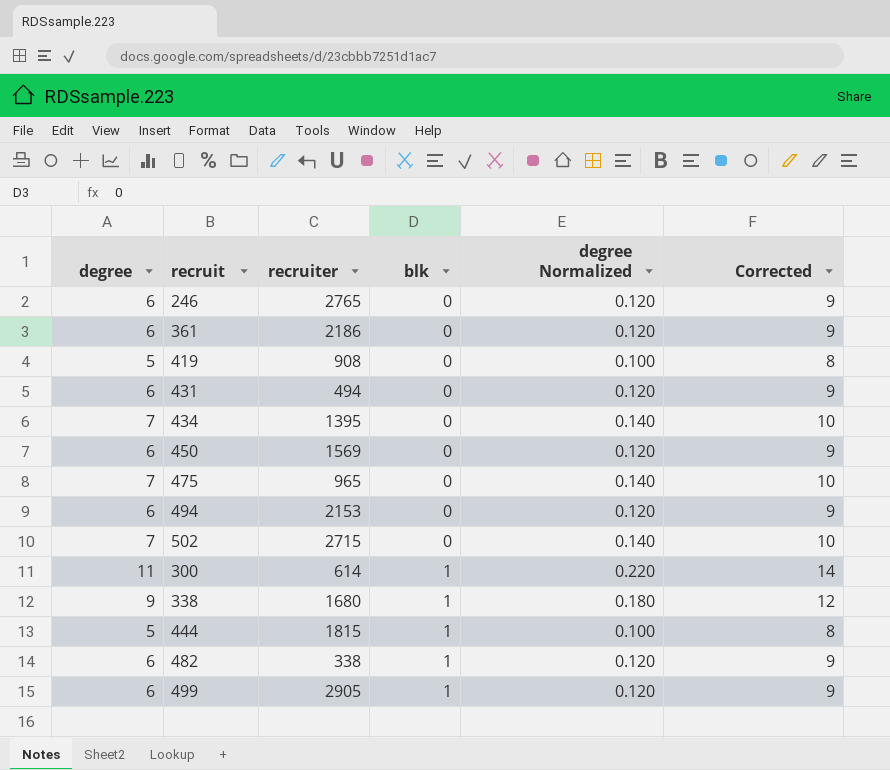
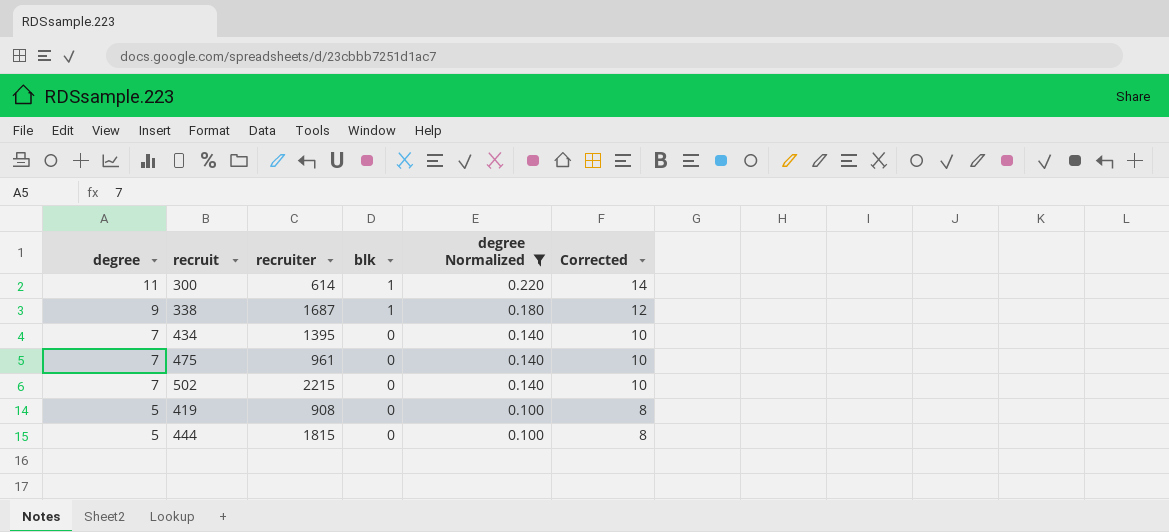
filter: none -> degree Normalized != 0.120
row order: blk ascending -> degree descending
338 | recruiter: 1680 -> 1687
475 | recruiter: 965 -> 961
502 | recruiter: 2715 -> 2215
444 | blk: 1 -> 0

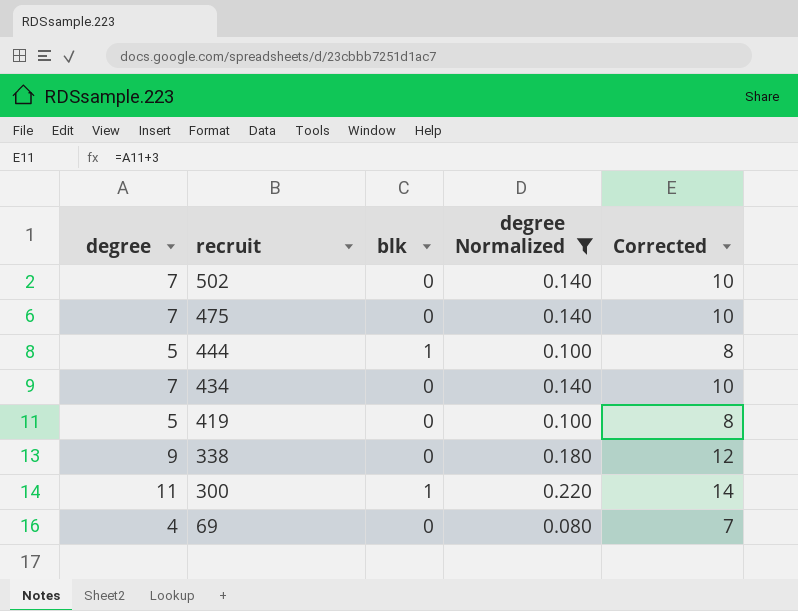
row order: degree descending -> recruit descending
column recruiter | position: 3 -> none
444 | blk: 0 -> 1
338 | blk: 1 -> 0
row 69: none -> 4 | 0 | 0.080 | 7

